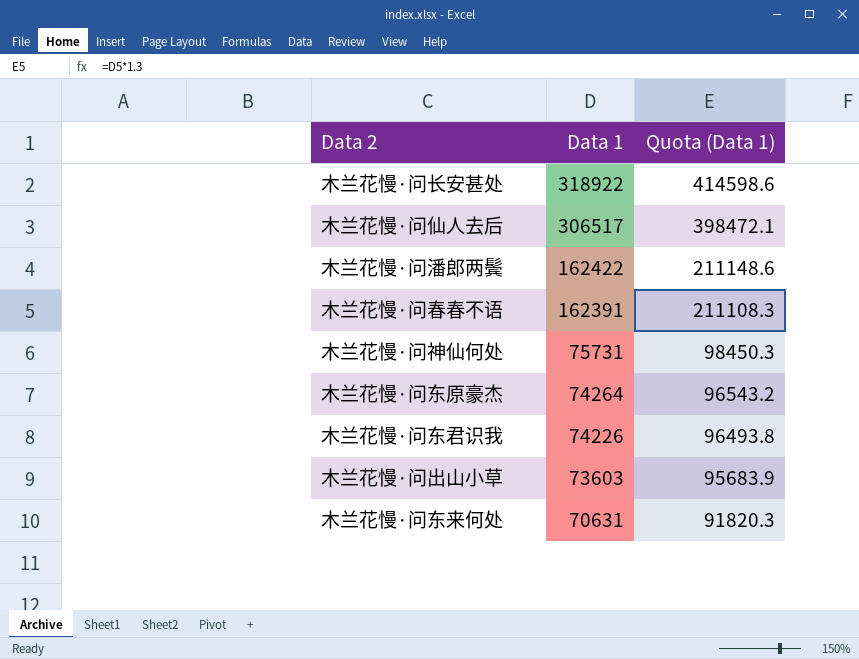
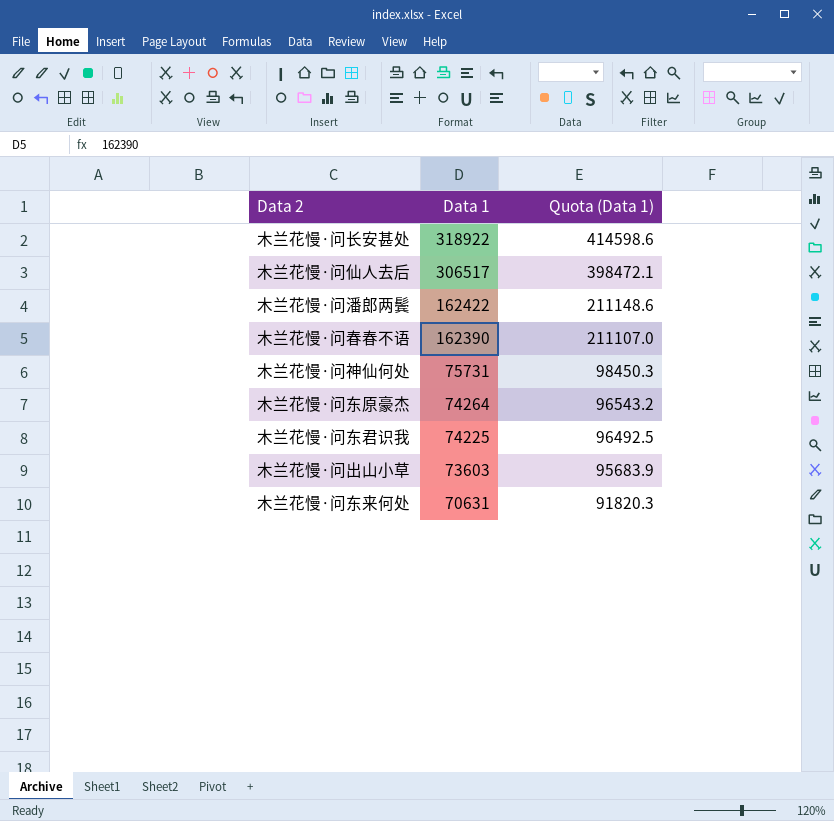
木兰花慢·问春春不语 | Data 1: 162391 -> 162390
木兰花慢·问春春不语 | Quota (Data 1): 211108.3 -> 211107.0
木兰花慢·问东君识我 | Data 1: 74226 -> 74225
木兰花慢·问东君识我 | Quota (Data 1): 96493.8 -> 96492.5

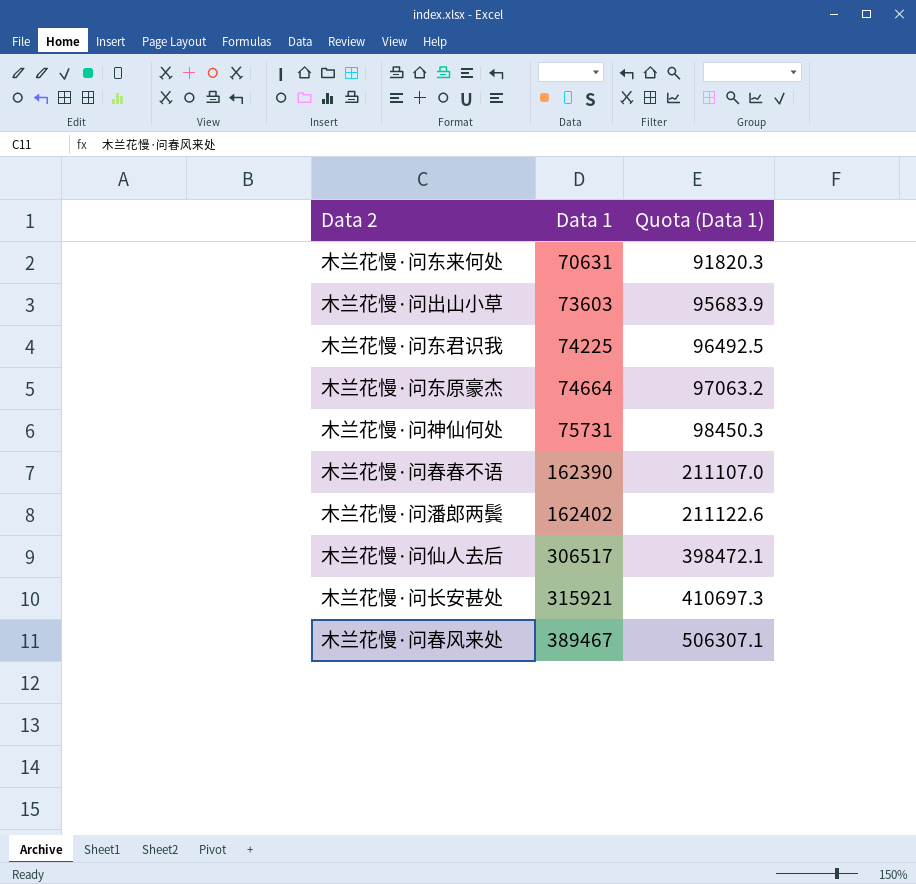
row order: Data 1 descending -> Data 1 ascending
木兰花慢·问东原豪杰 | Data 1: 74264 -> 74664
木兰花慢·问东原豪杰 | Quota (Data 1): 96543.2 -> 97063.2
木兰花慢·问潘郎两鬓 | Data 1: 162422 -> 162402
木兰花慢·问潘郎两鬓 | Quota (Data 1): 211148.6 -> 211122.6
木兰花慢·问长安甚处 | Data 1: 318922 -> 315921
木兰花慢·问长安甚处 | Quota (Data 1): 414598.6 -> 410697.3
row 木兰花慢·问春风来处: none -> 389467 | 506307.1

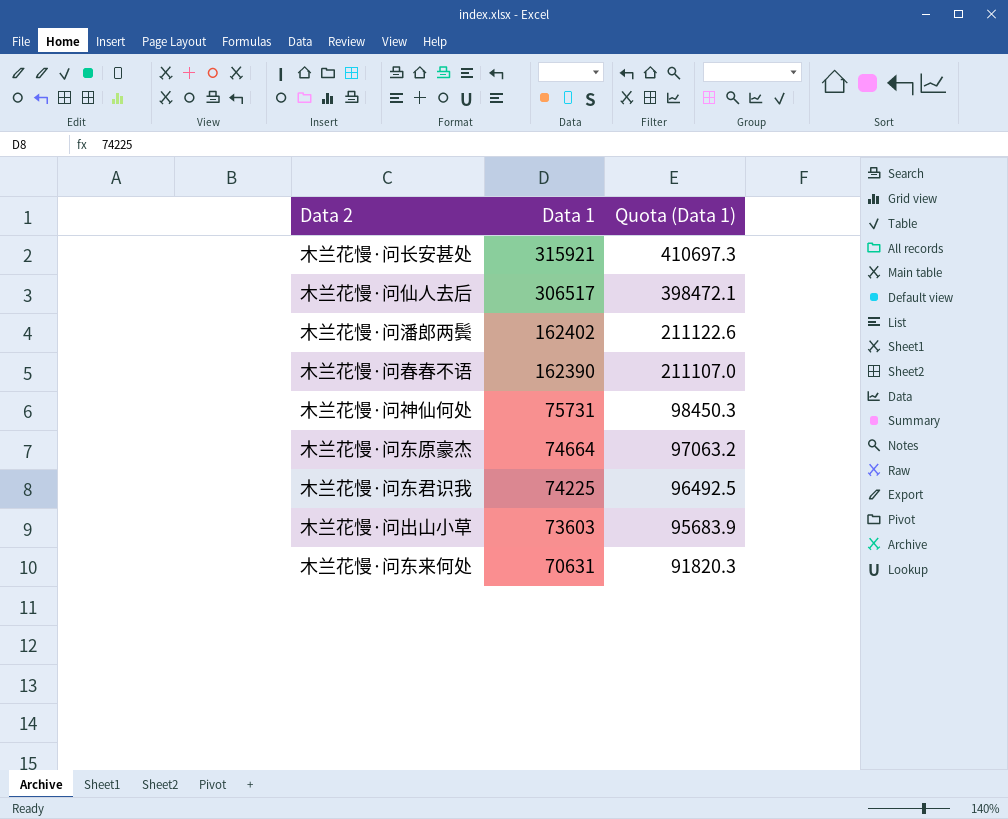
row order: Data 1 ascending -> Data 1 descending
row 木兰花慢·问春风来处: 389467 | 506307.1 -> none

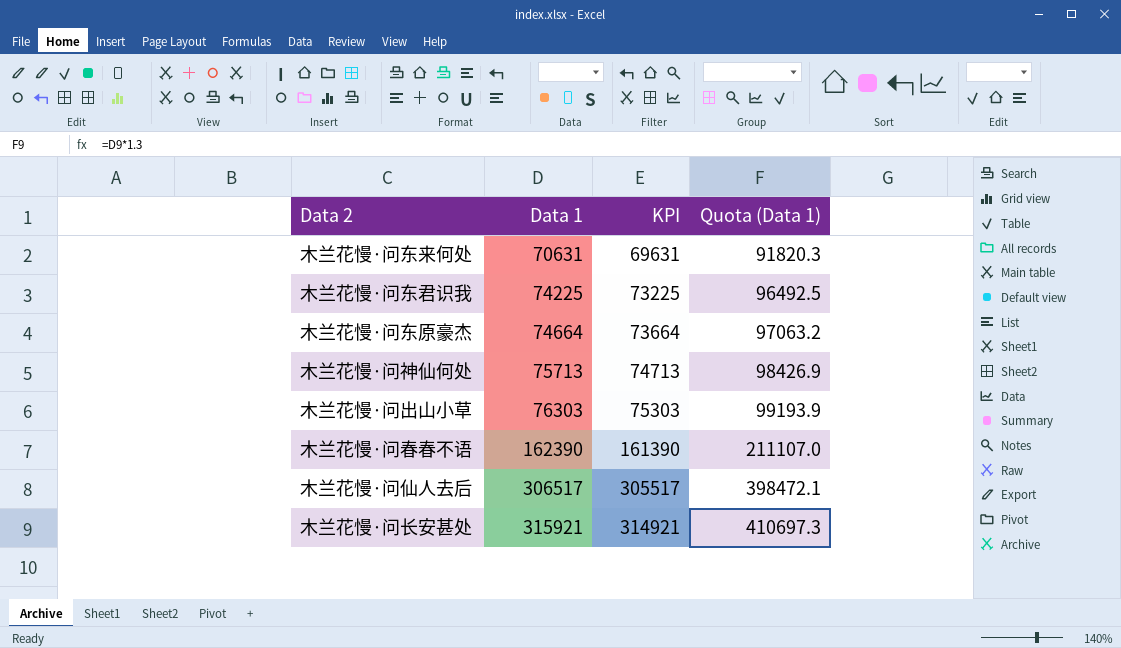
row order: Data 1 descending -> Data 1 ascending
column KPI | formula: none -> [Data 1] - 1000
row 木兰花慢·问潘郎两鬓: 162402 | 211122.6 -> none
木兰花慢·问神仙何处 | Data 1: 75731 -> 75713
木兰花慢·问神仙何处 | Quota (Data 1): 98450.3 -> 98426.9
木兰花慢·问出山小草 | Data 1: 73603 -> 76303
木兰花慢·问出山小草 | Quota (Data 1): 95683.9 -> 99193.9

